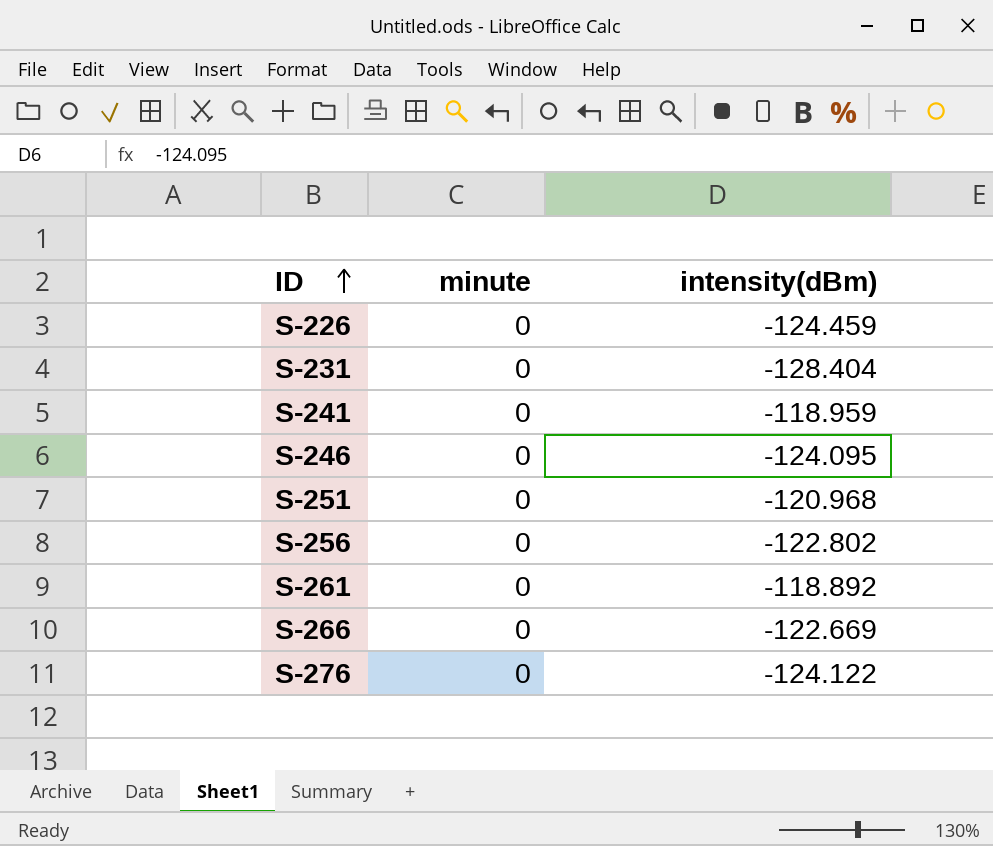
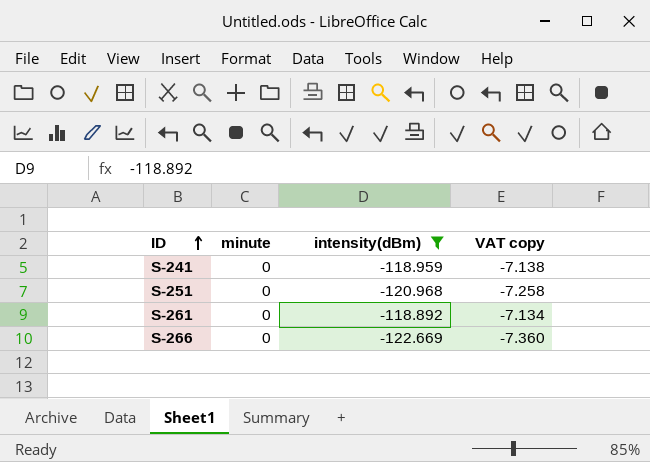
filter: none -> intensity(dBm) >= -122.669
column VAT copy | formula: none -> [intensity(dBm)] * 0.06

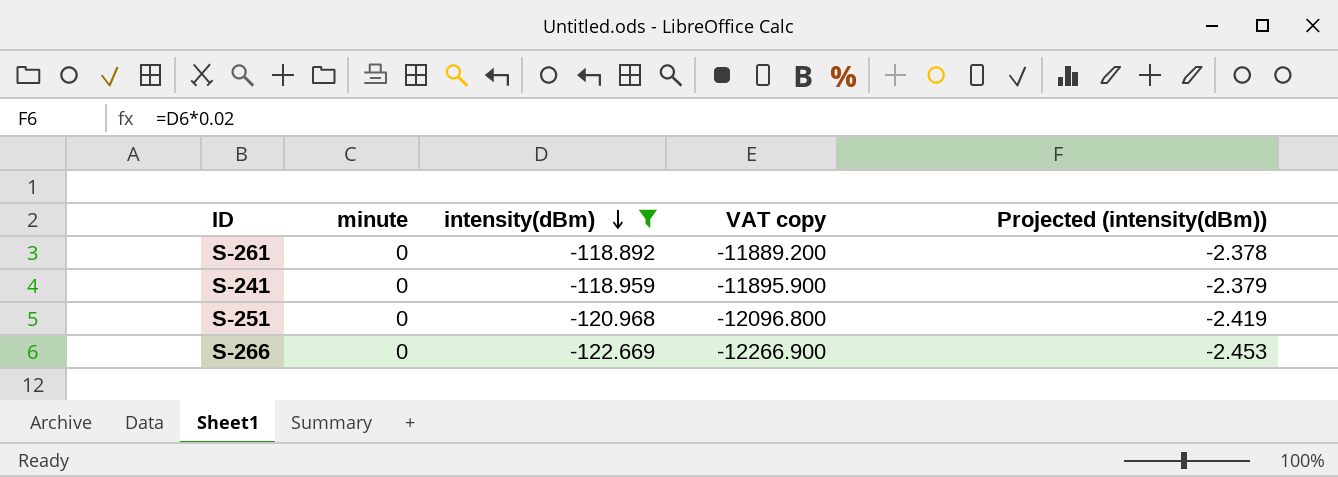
row order: ID ascending -> intensity(dBm) descending
column VAT copy | formula: [intensity(dBm)] * 0.06 -> [intensity(dBm)] * 100
column Projected (intensity(dBm)) | formula: none -> [intensity(dBm)] * 0.02

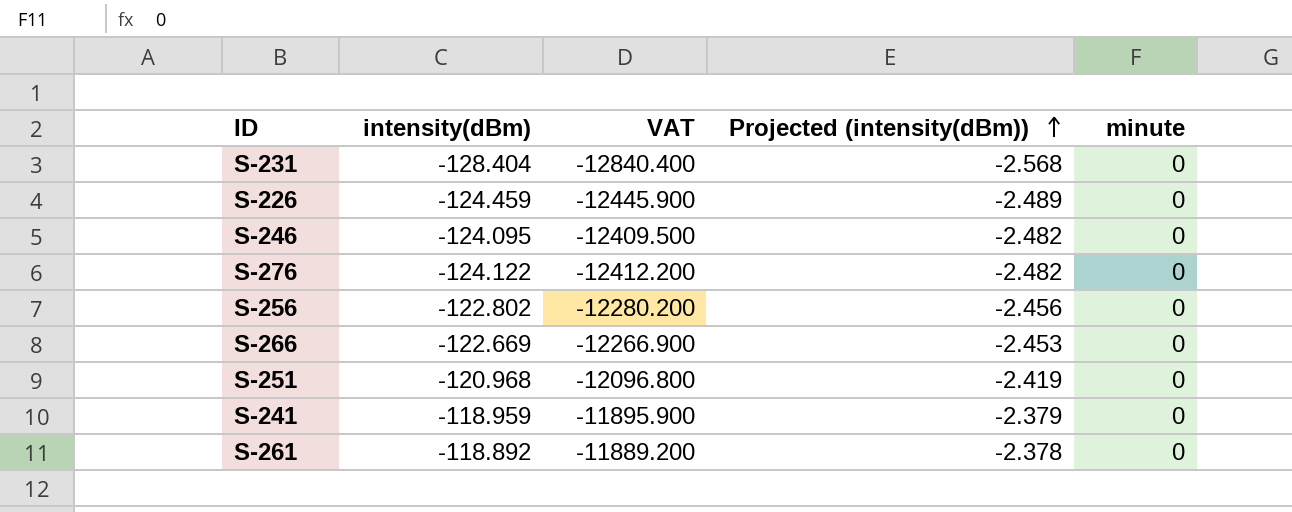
filter: intensity(dBm) >= -122.669 -> none
row order: intensity(dBm) descending -> Projected (intensity(dBm)) ascending
column name: VAT copy -> VAT
column minute | position: 2 -> 5

